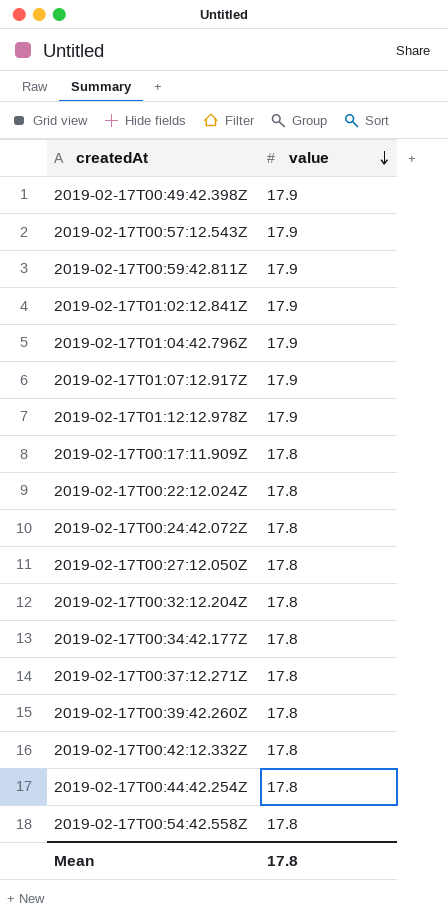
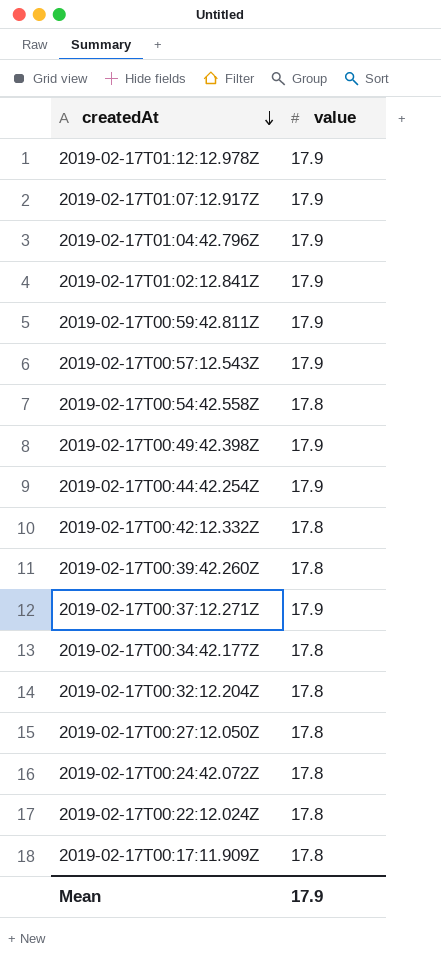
row order: value descending -> createdAt descending
2019-02-17T00:44:42.254Z | value: 17.8 -> 17.9
2019-02-17T00:37:12.271Z | value: 17.8 -> 17.9
Mean | value: 17.8 -> 17.9

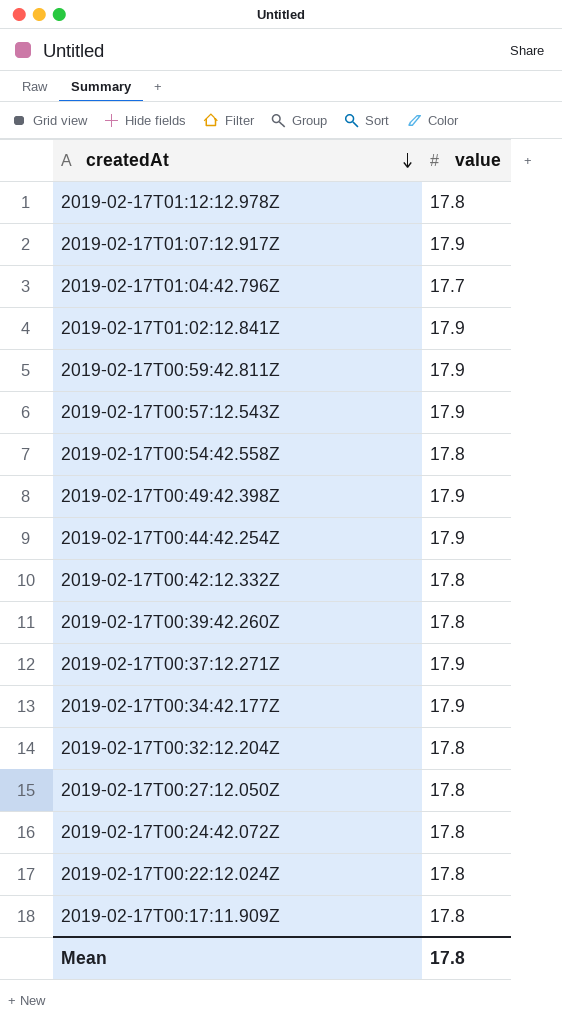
2019-02-17T01:12:12.978Z | value: 17.9 -> 17.8
2019-02-17T01:04:42.796Z | value: 17.9 -> 17.7
2019-02-17T00:34:42.177Z | value: 17.8 -> 17.9
Mean | value: 17.9 -> 17.8

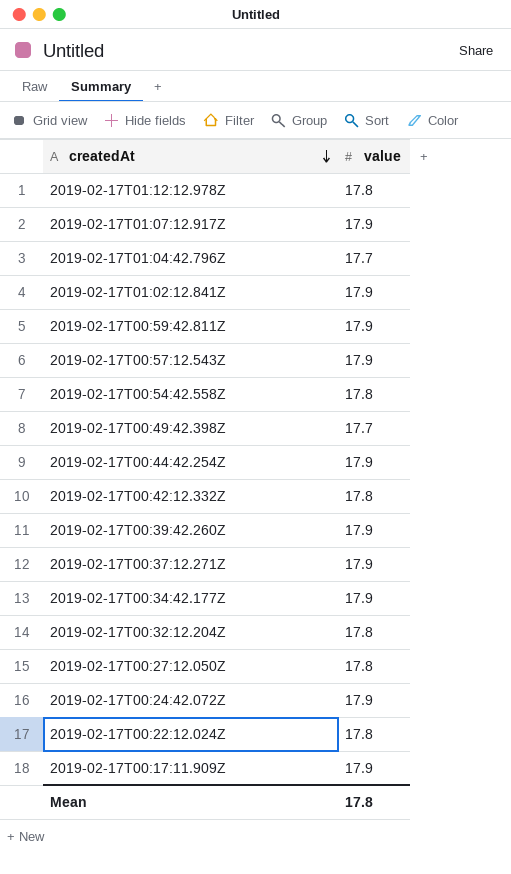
2019-02-17T00:49:42.398Z | value: 17.9 -> 17.7
2019-02-17T00:39:42.260Z | value: 17.8 -> 17.9
2019-02-17T00:24:42.072Z | value: 17.8 -> 17.9
2019-02-17T00:17:11.909Z | value: 17.8 -> 17.9

